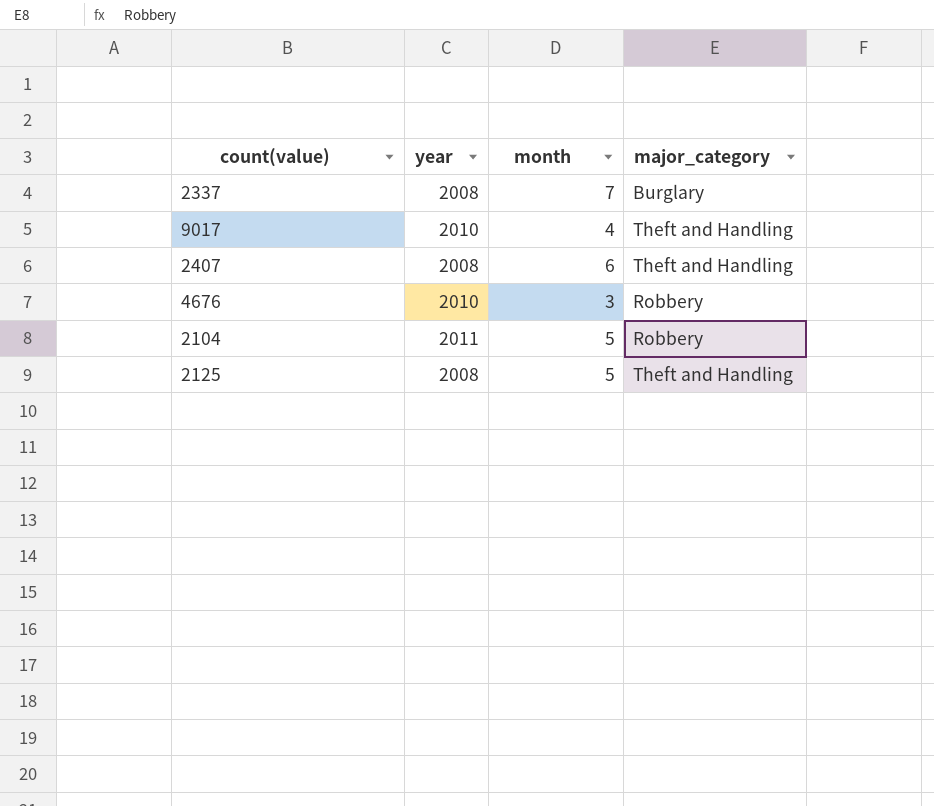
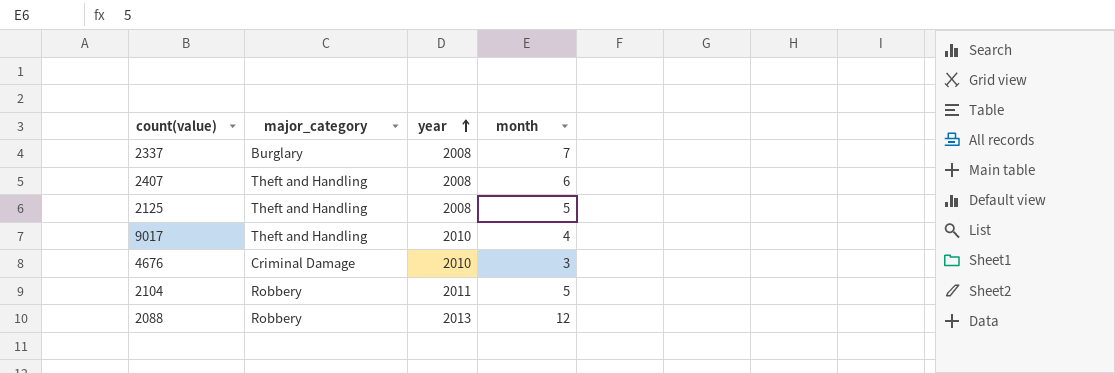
row order: none -> year ascending
column major_category | position: 4 -> 2
4676 | major_category: Robbery -> Criminal Damage
row 2088: none -> Robbery | 2013 | 12

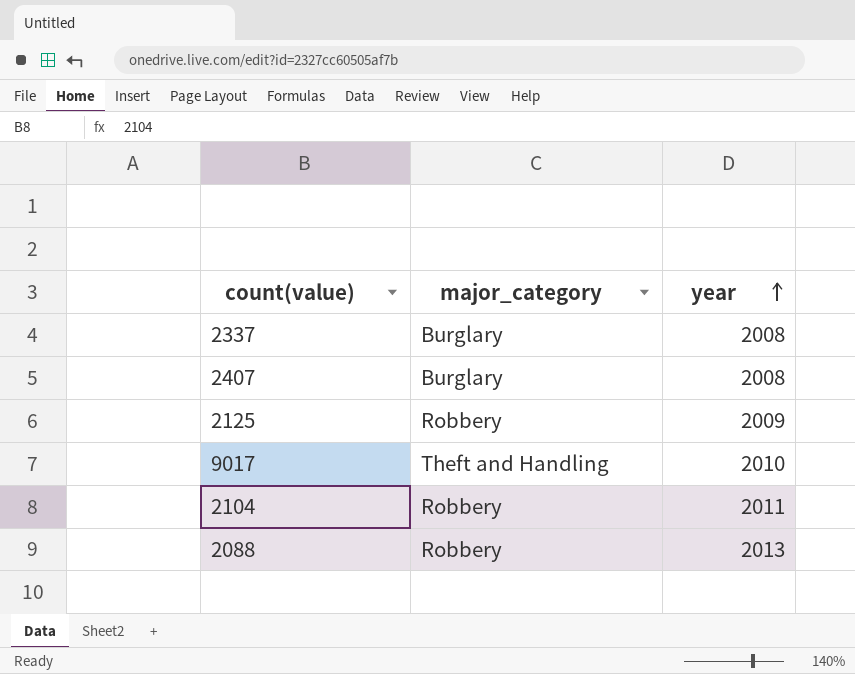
column month | position: 4 -> none
row 4676: Criminal Damage | 2010 | 3 -> none
2407 | major_category: Theft and Handling -> Burglary
2125 | major_category: Theft and Handling -> Robbery
2125 | year: 2008 -> 2009

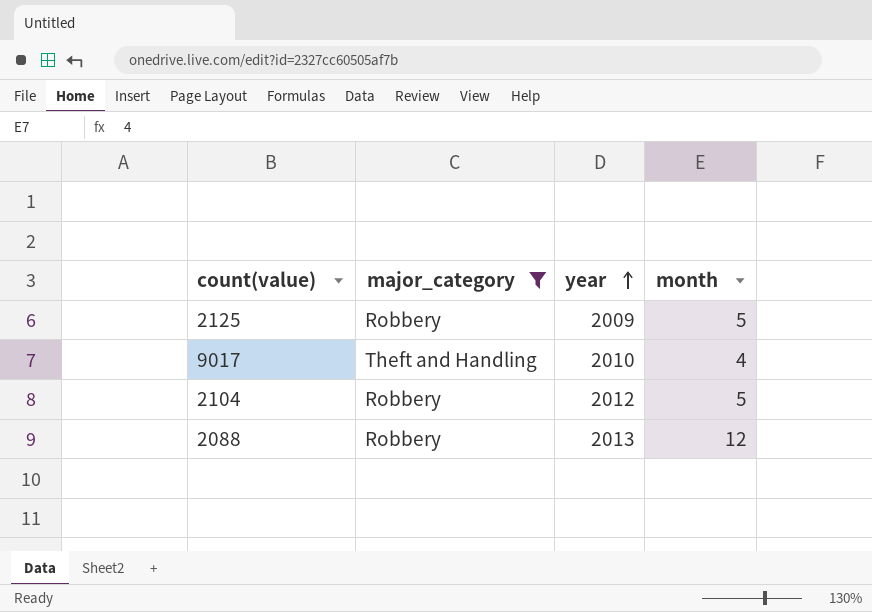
filter: none -> major_category != Burglary
column month | position: none -> 4
2104 | year: 2011 -> 2012

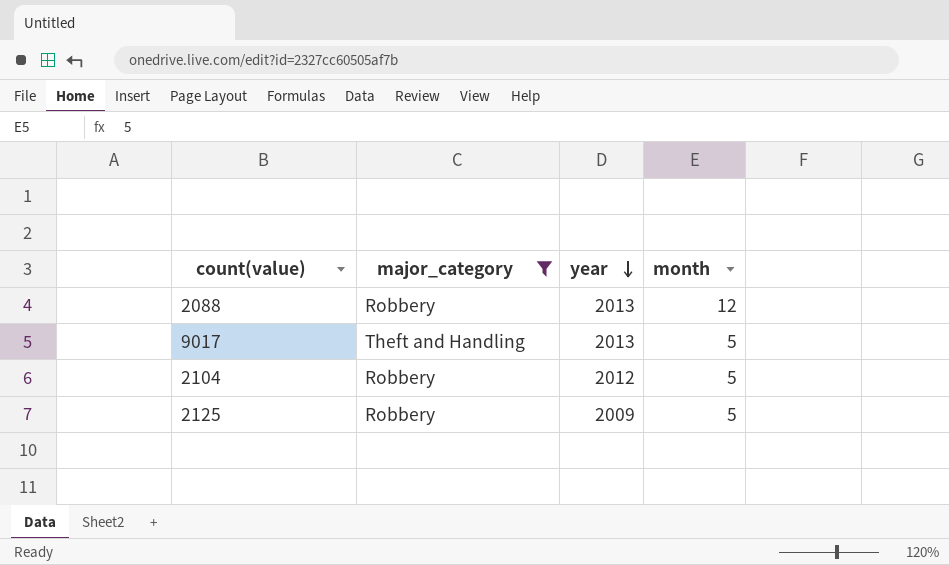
row order: year ascending -> year descending
9017 | year: 2010 -> 2013
9017 | month: 4 -> 5

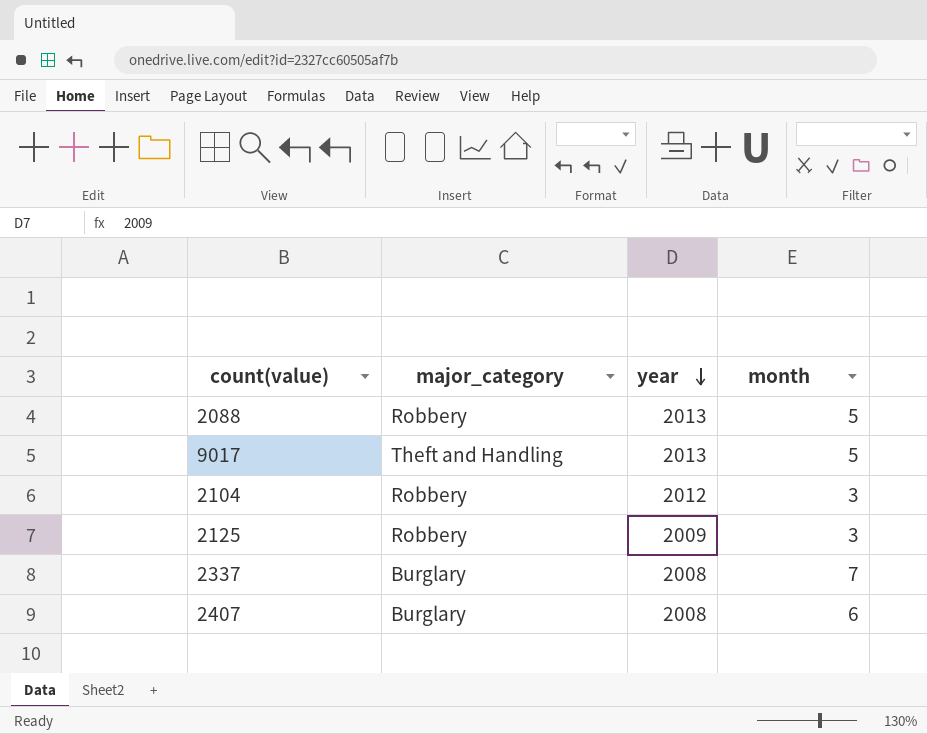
filter: major_category != Burglary -> none
2088 | month: 12 -> 5
2104 | month: 5 -> 3
2125 | month: 5 -> 3

